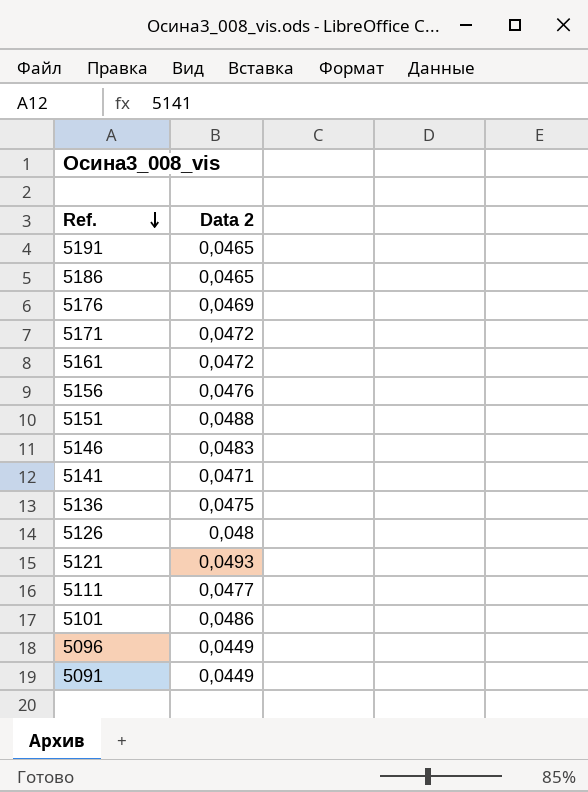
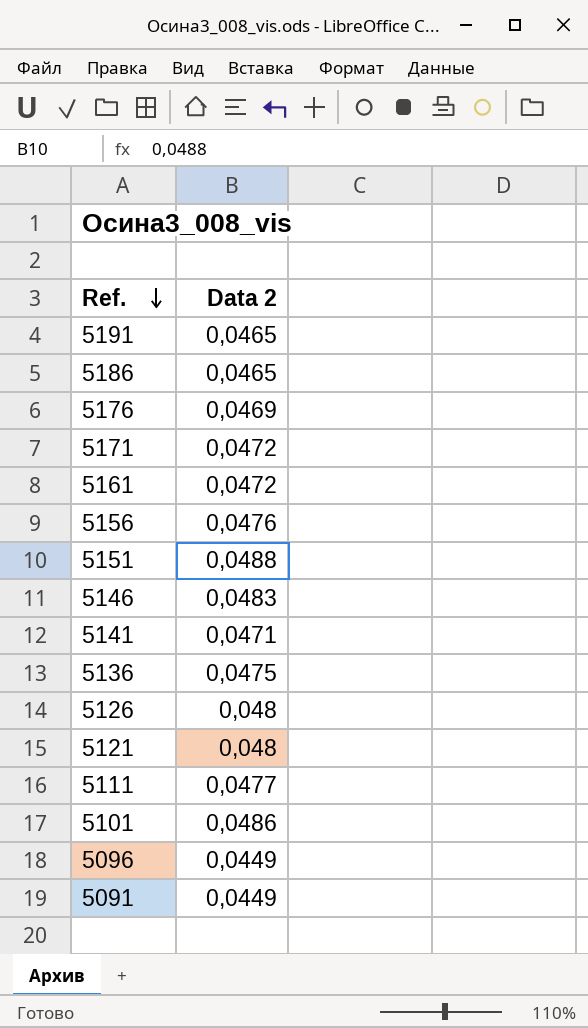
5121 | Data 2: 0,0493 -> 0,048

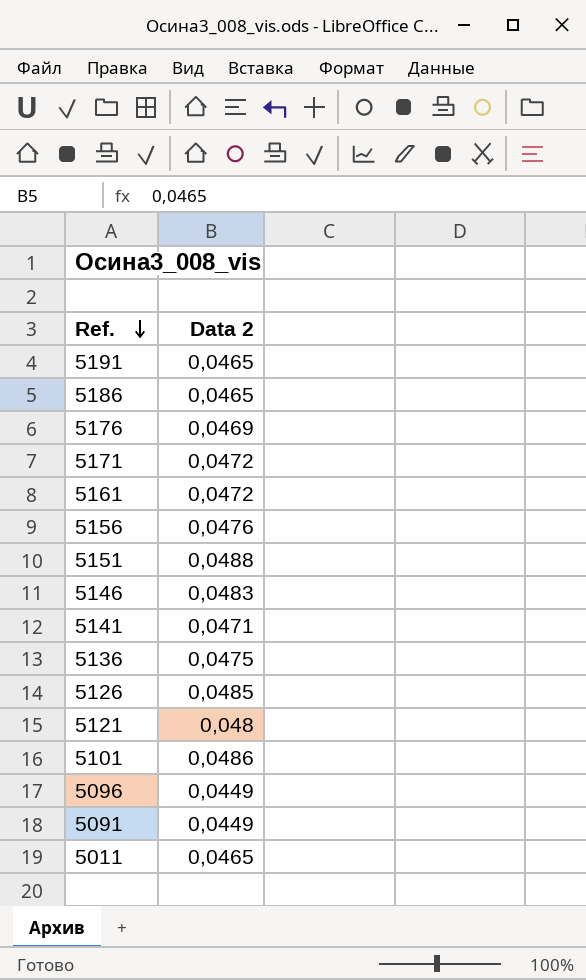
row 5111: 0,0477 -> none
5126 | Data 2: 0,048 -> 0,0485
row 5011: none -> 0,0465

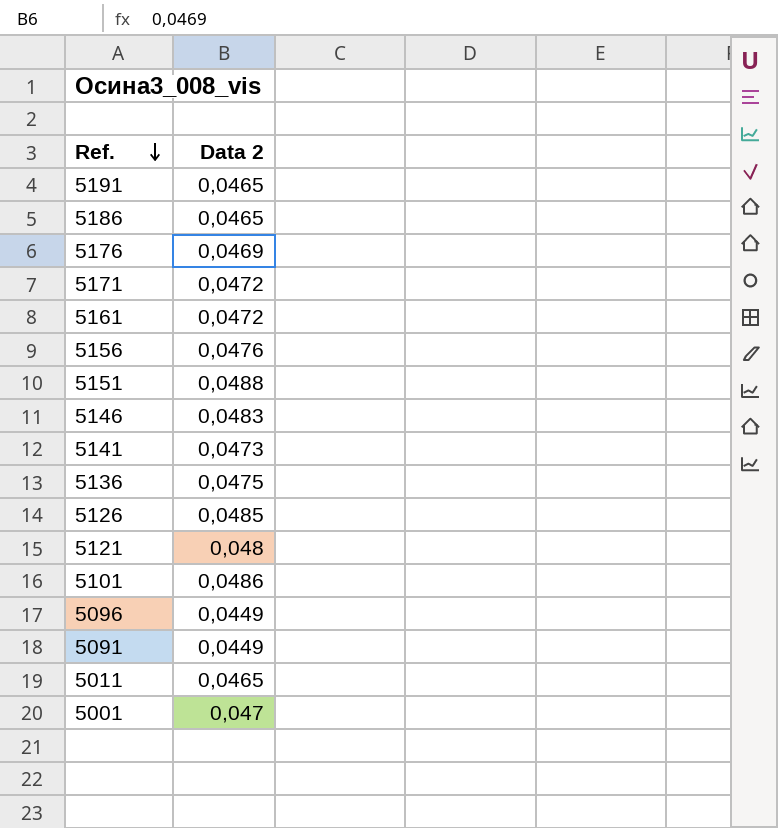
5141 | Data 2: 0,0471 -> 0,0473
row 5001: none -> 0,047

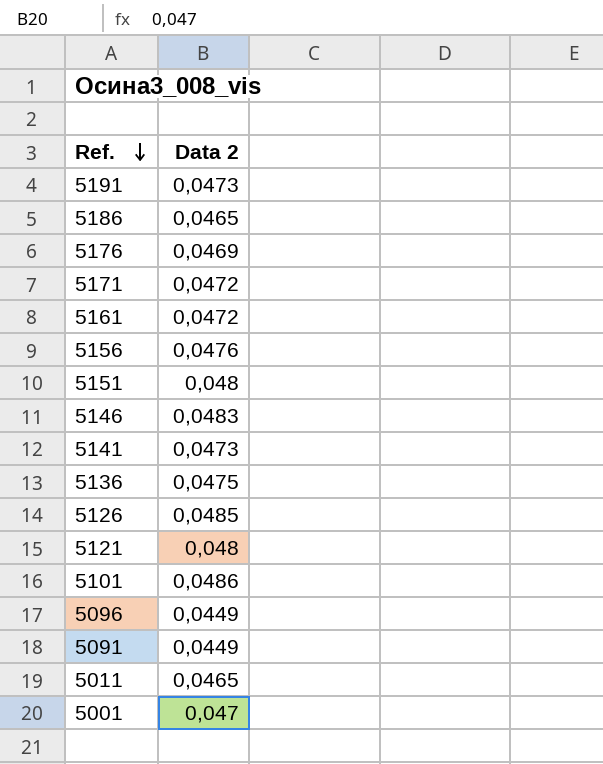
5191 | Data 2: 0,0465 -> 0,0473
5151 | Data 2: 0,0488 -> 0,048

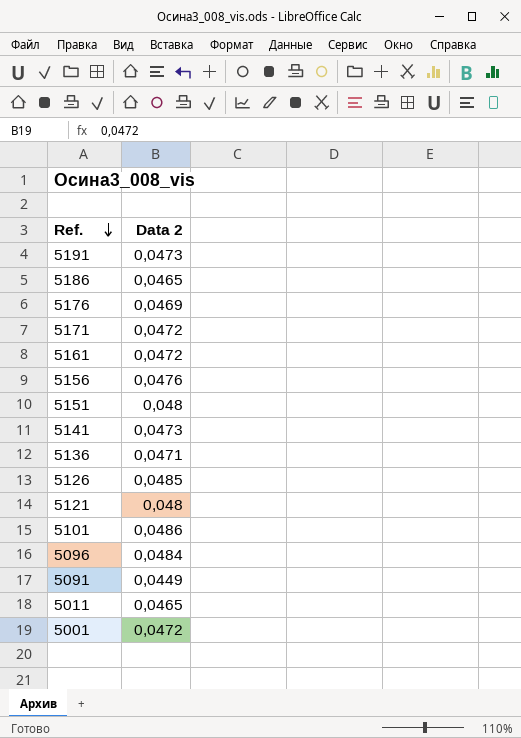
row 5146: 0,0483 -> none
5136 | Data 2: 0,0475 -> 0,0471
5096 | Data 2: 0,0449 -> 0,0484
5001 | Data 2: 0,047 -> 0,0472

